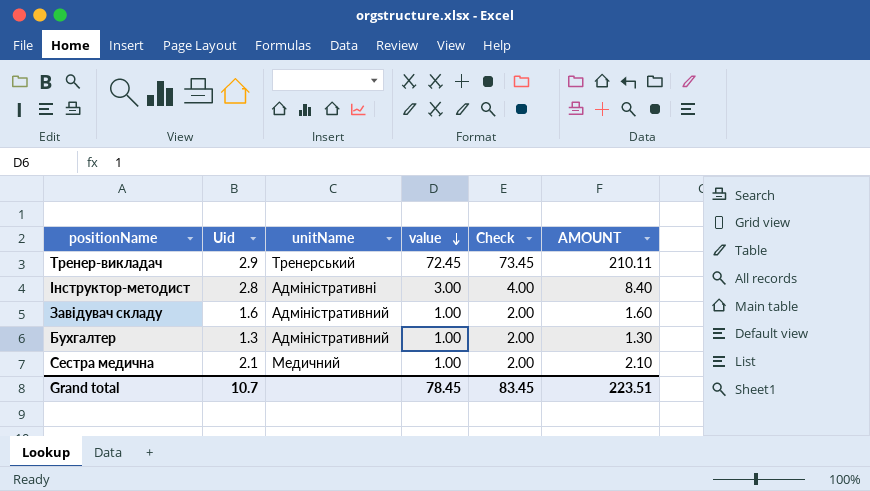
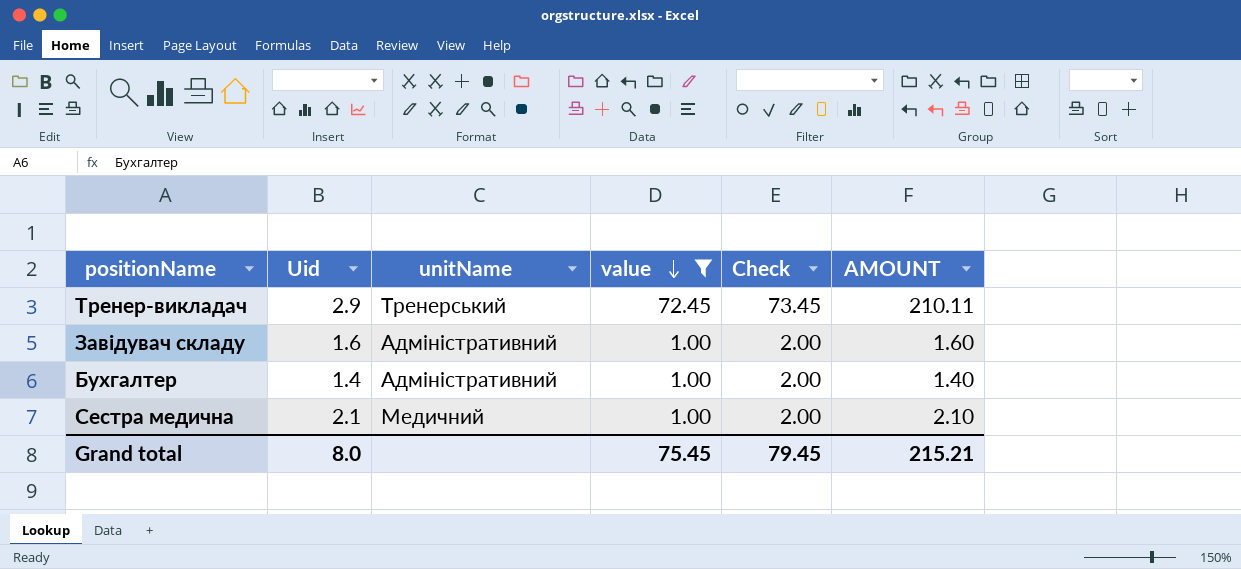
filter: none -> value != 3.00
Бухгалтер | Uid: 1.3 -> 1.4
Бухгалтер | AMOUNT: 1.30 -> 1.40
Grand total | Uid: 10.7 -> 8.0
Grand total | value: 78.45 -> 75.45
Grand total | Check: 83.45 -> 79.45
Grand total | AMOUNT: 223.51 -> 215.21

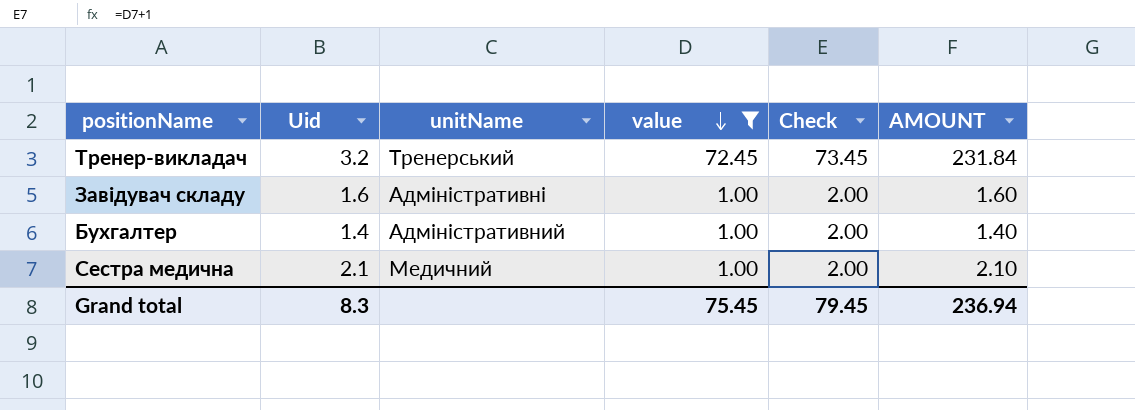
Тренер-викладач | Uid: 2.9 -> 3.2
Тренер-викладач | AMOUNT: 210.11 -> 231.84
Завідувач складу | unitName: Адміністративний -> Адміністративні
Grand total | Uid: 8.0 -> 8.3
Grand total | AMOUNT: 215.21 -> 236.94

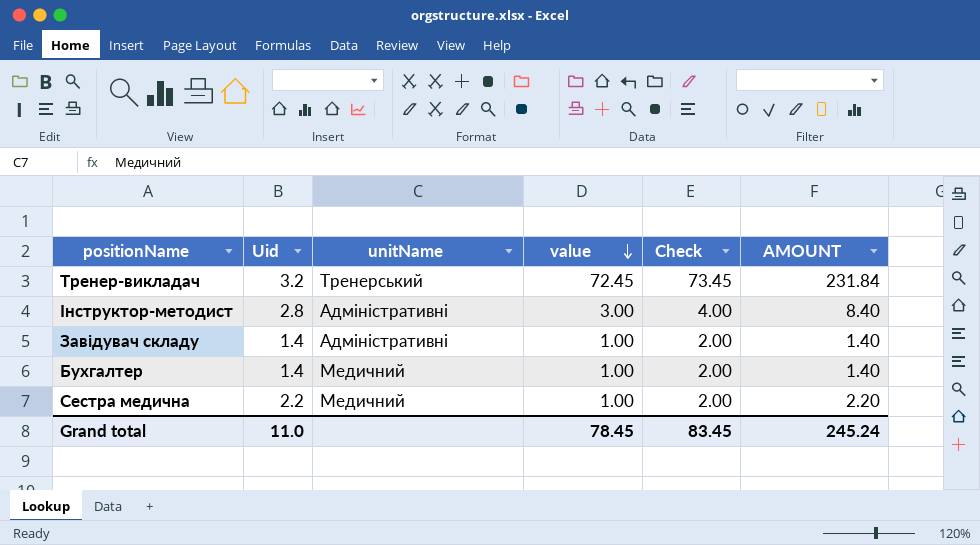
filter: value != 3.00 -> none
Завідувач складу | Uid: 1.6 -> 1.4
Завідувач складу | AMOUNT: 1.60 -> 1.40
Бухгалтер | unitName: Адміністративний -> Медичний
Сестра медична | Uid: 2.1 -> 2.2
Сестра медична | AMOUNT: 2.10 -> 2.20
Grand total | Uid: 8.3 -> 11.0
Grand total | value: 75.45 -> 78.45
Grand total | Check: 79.45 -> 83.45
Grand total | AMOUNT: 236.94 -> 245.24

